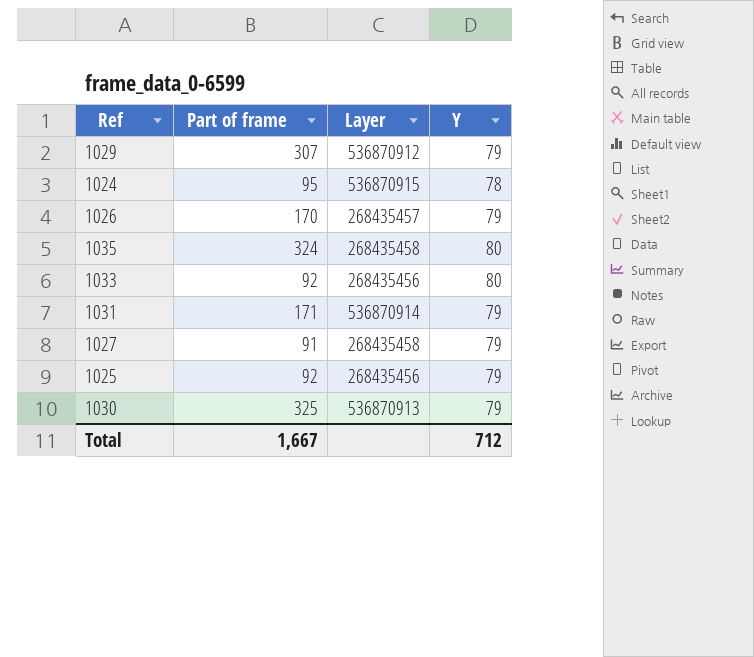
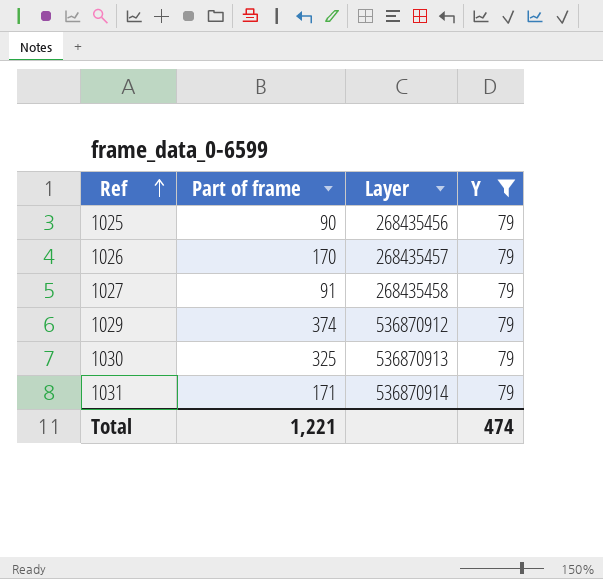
filter: none -> Y = 79
row order: none -> Ref ascending
1025 | Part of frame: 92 -> 90
1029 | Part of frame: 307 -> 374
Total | Part of frame: 1,667 -> 1,221
Total | Y: 712 -> 474

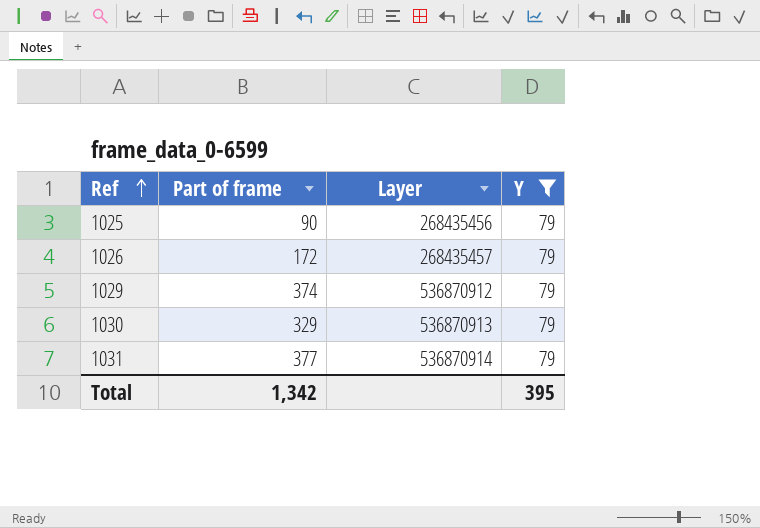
row 1027: 91 | 268435458 | 79 -> none
1026 | Part of frame: 170 -> 172
1030 | Part of frame: 325 -> 329
1031 | Part of frame: 171 -> 377
Total | Part of frame: 1,221 -> 1,342
Total | Y: 474 -> 395

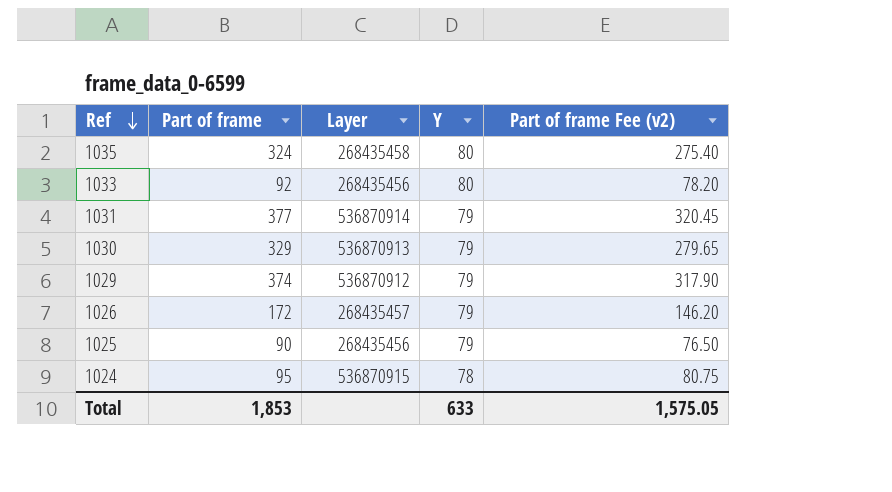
filter: Y = 79 -> none
row order: Ref ascending -> Ref descending
column Part of frame Fee (v2) | formula: none -> [Part of frame] * 0.85
Total | Part of frame: 1,342 -> 1,853
Total | Y: 395 -> 633

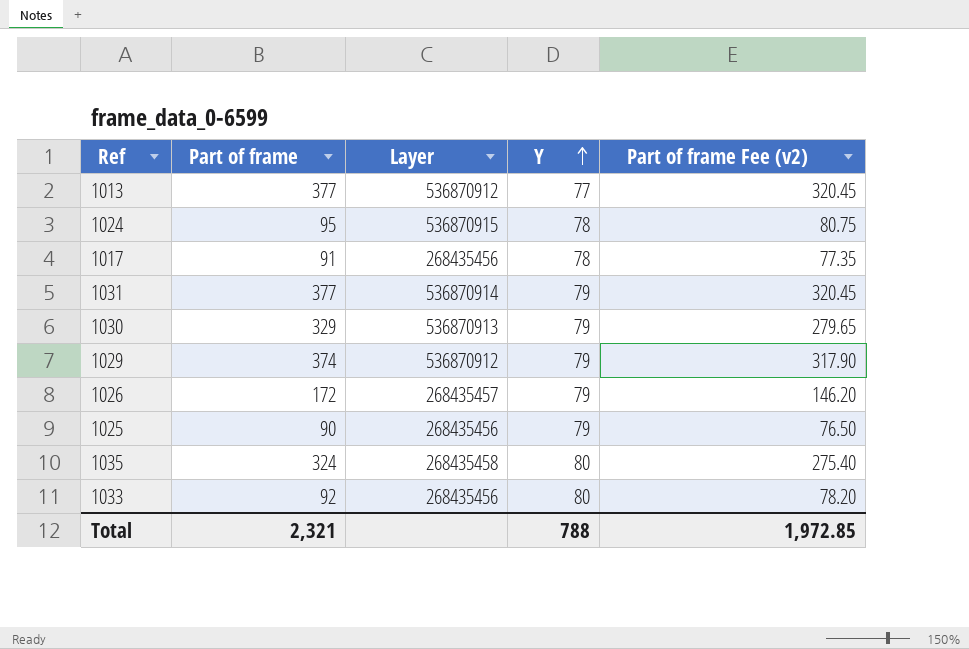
row order: Ref descending -> Y ascending
row 1013: none -> 377 | 536870912 | 77 | 320.45
row 1017: none -> 91 | 268435456 | 78 | 77.35
Total | Part of frame: 1,853 -> 2,321
Total | Y: 633 -> 788
Total | Part of frame Fee (v2): 1,575.05 -> 1,972.85

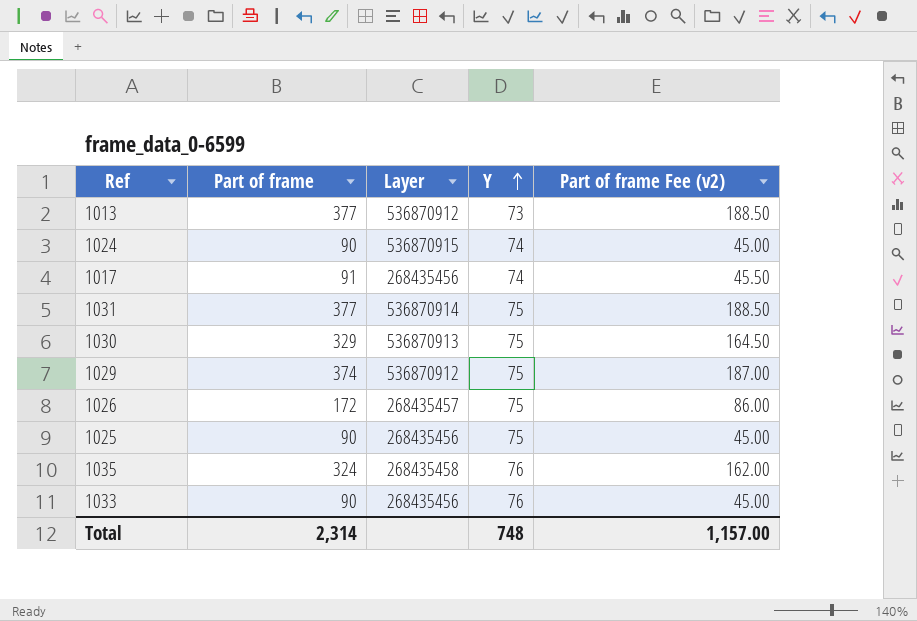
column Part of frame Fee (v2) | formula: [Part of frame] * 0.85 -> [Part of frame] * 0.5
1013 | Y: 77 -> 73
1024 | Part of frame: 95 -> 90
1024 | Y: 78 -> 74
1017 | Y: 78 -> 74
1031 | Y: 79 -> 75
1030 | Y: 79 -> 75
1029 | Y: 79 -> 75
1026 | Y: 79 -> 75
1025 | Y: 79 -> 75
1035 | Y: 80 -> 76
1033 | Part of frame: 92 -> 90
1033 | Y: 80 -> 76
Total | Part of frame: 2,321 -> 2,314
Total | Y: 788 -> 748
Total | Part of frame Fee (v2): 1,972.85 -> 1,157.00

